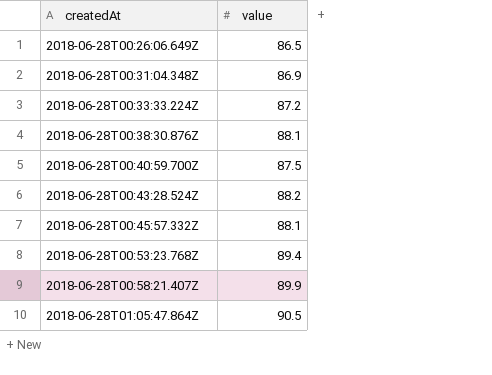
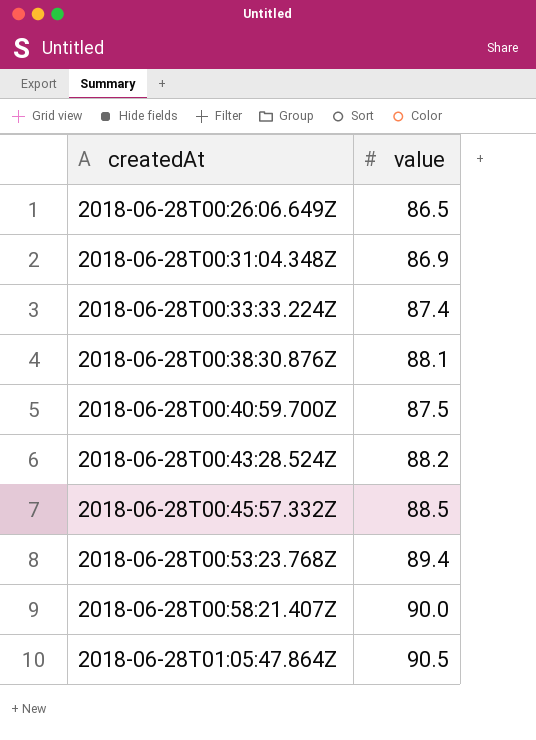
2018-06-28T00:33:33.224Z | value: 87.2 -> 87.4
2018-06-28T00:45:57.332Z | value: 88.1 -> 88.5
2018-06-28T00:58:21.407Z | value: 89.9 -> 90.0

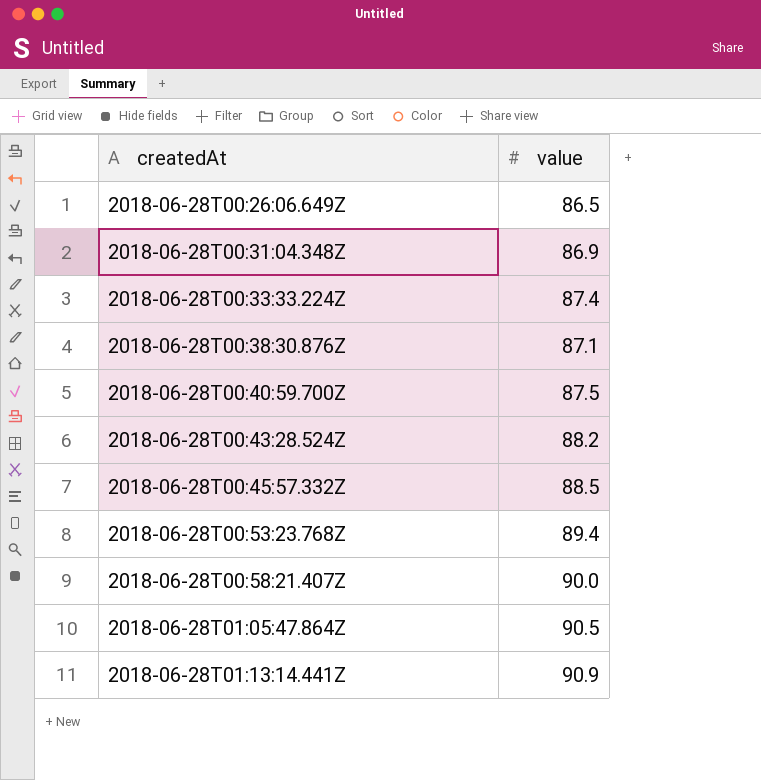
2018-06-28T00:38:30.876Z | value: 88.1 -> 87.1
row 2018-06-28T01:13:14.441Z: none -> 90.9

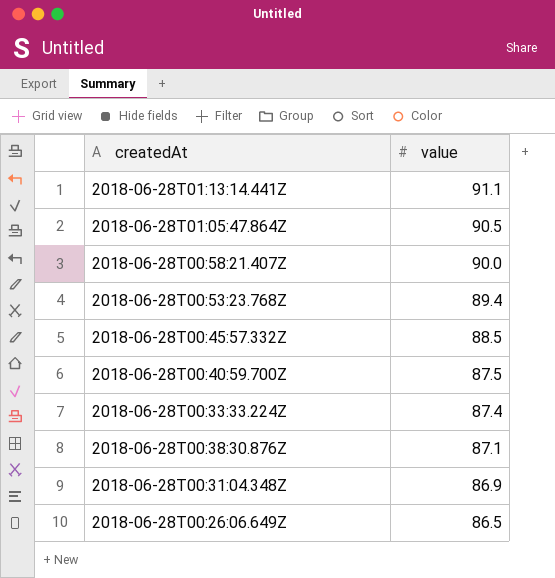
row order: createdAt ascending -> value descending
row 2018-06-28T00:43:28.524Z: 88.2 -> none
2018-06-28T01:13:14.441Z | value: 90.9 -> 91.1

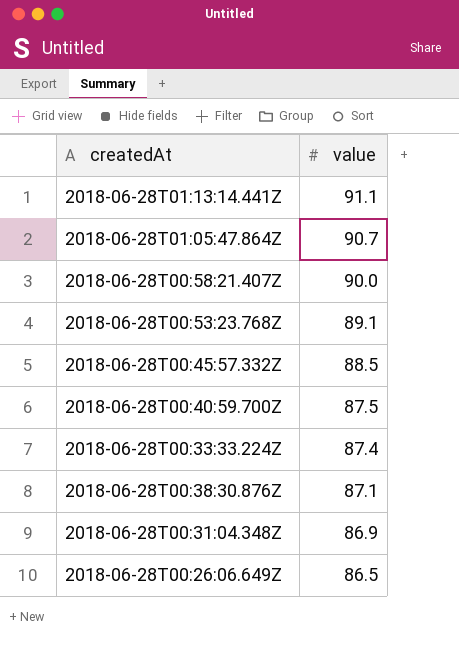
2018-06-28T01:05:47.864Z | value: 90.5 -> 90.7
2018-06-28T00:53:23.768Z | value: 89.4 -> 89.1

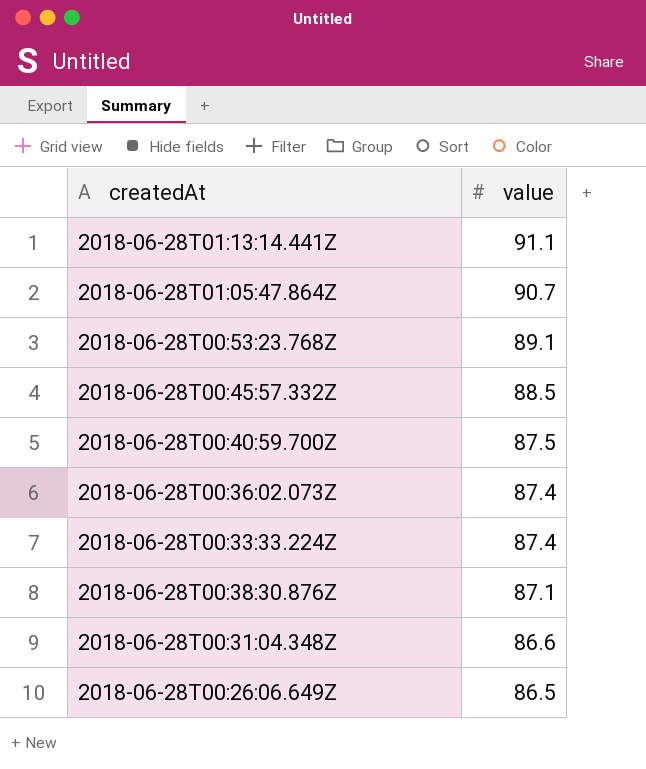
row 2018-06-28T00:58:21.407Z: 90.0 -> none
row 2018-06-28T00:36:02.073Z: none -> 87.4
2018-06-28T00:31:04.348Z | value: 86.9 -> 86.6

